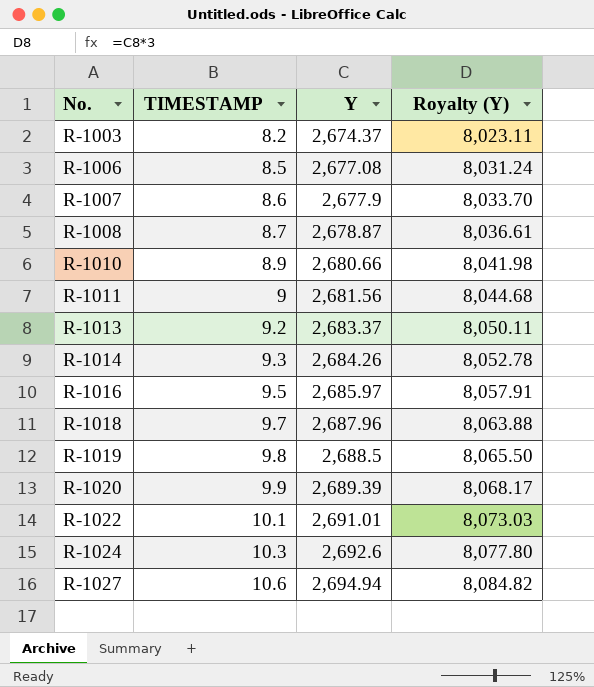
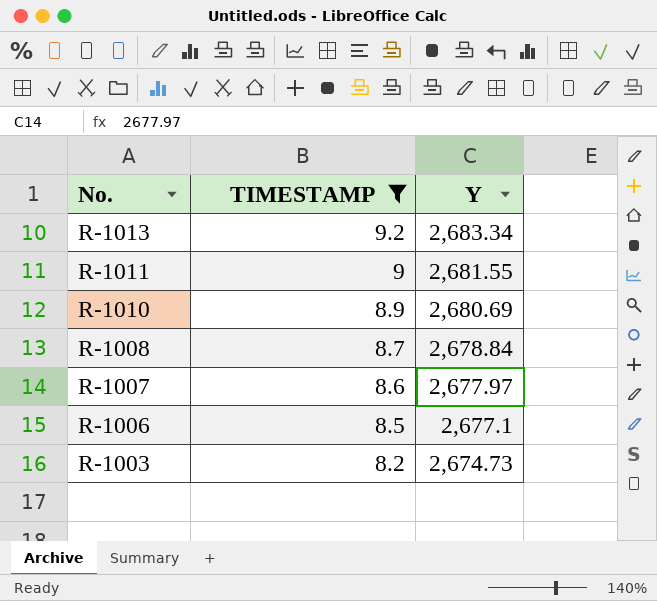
filter: none -> TIMESTAMP <= 9.2
row order: No. ascending -> No. descending
column Royalty (Y) | formula: [Y] * 3 -> none
R-1013 | Y: 2,683.37 -> 2,683.34
R-1011 | Y: 2,681.56 -> 2,681.55
R-1010 | Y: 2,680.66 -> 2,680.69
R-1008 | Y: 2,678.87 -> 2,678.84
R-1007 | Y: 2,677.9 -> 2,677.97
R-1006 | Y: 2,677.08 -> 2,677.1
R-1003 | Y: 2,674.37 -> 2,674.73

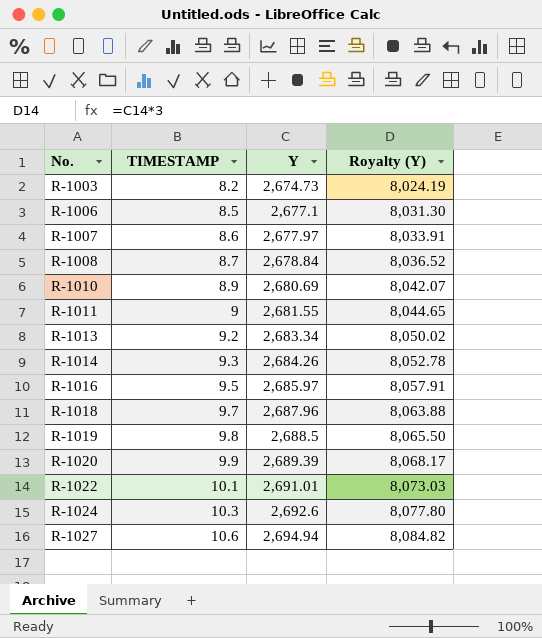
filter: TIMESTAMP <= 9.2 -> none
row order: No. descending -> No. ascending
column Royalty (Y) | formula: none -> [Y] * 3

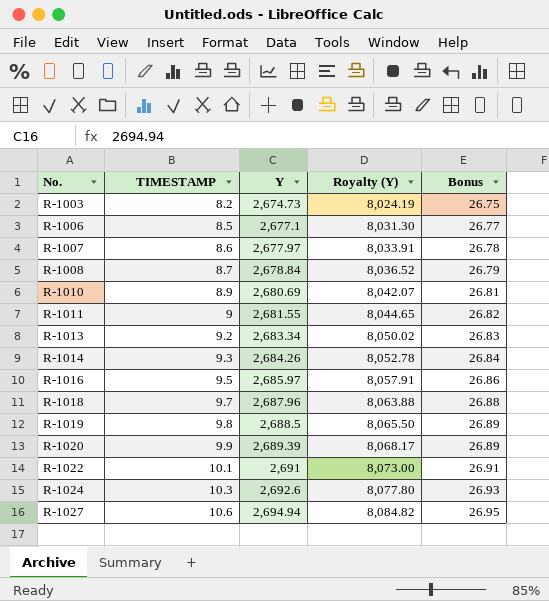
column Bonus | formula: none -> [Y] * 0.01
R-1022 | Y: 2,691.01 -> 2,691
R-1022 | Royalty (Y): 8,073.03 -> 8,073.00

